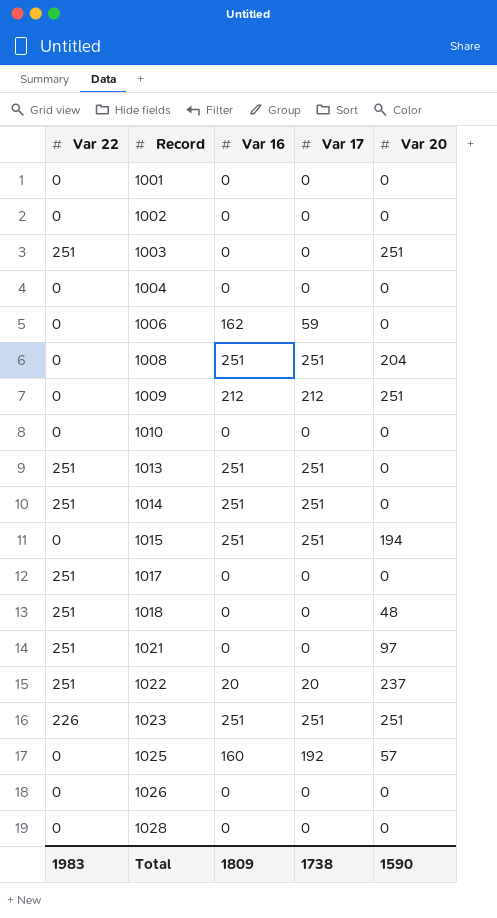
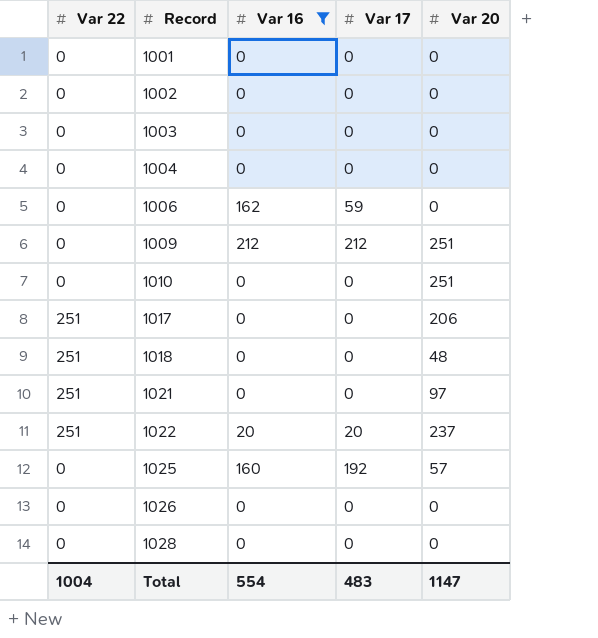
filter: none -> Var 16 != 251
1003 | Var 22: 251 -> 0
1003 | Var 20: 251 -> 0
1010 | Var 20: 0 -> 251
1017 | Var 20: 0 -> 206
Total | Var 22: 1983 -> 1004
Total | Var 16: 1809 -> 554
Total | Var 17: 1738 -> 483
Total | Var 20: 1590 -> 1147

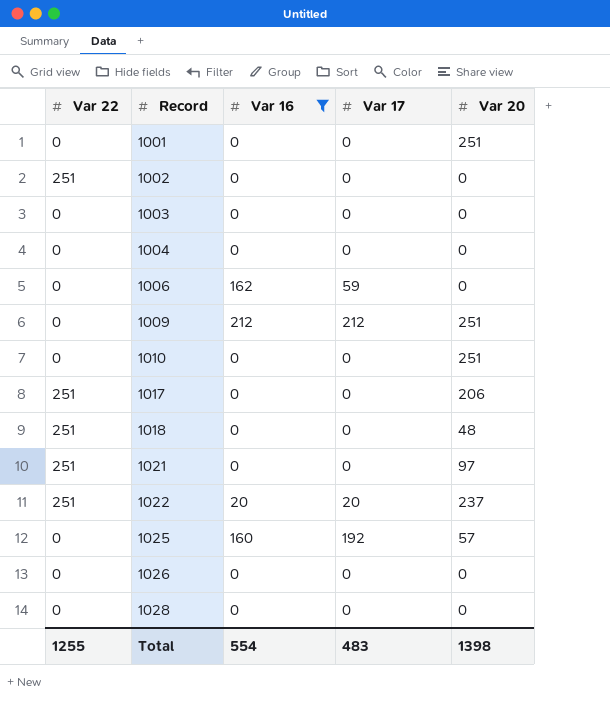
1001 | Var 20: 0 -> 251
1002 | Var 22: 0 -> 251
Total | Var 22: 1004 -> 1255
Total | Var 20: 1147 -> 1398

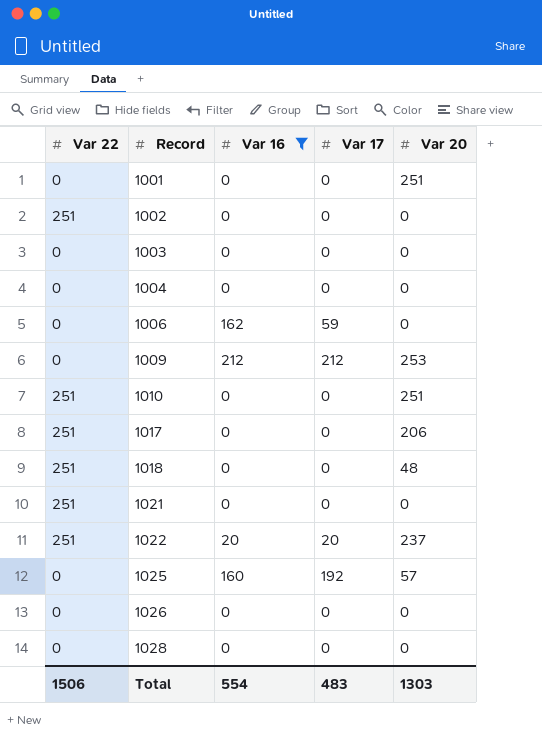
1009 | Var 20: 251 -> 253
1010 | Var 22: 0 -> 251
1021 | Var 20: 97 -> 0
Total | Var 22: 1255 -> 1506
Total | Var 20: 1398 -> 1303

